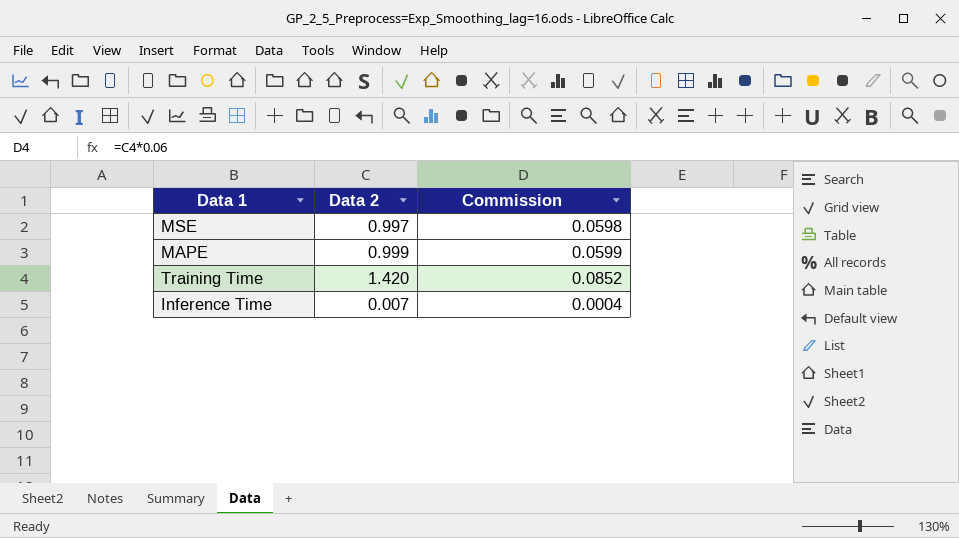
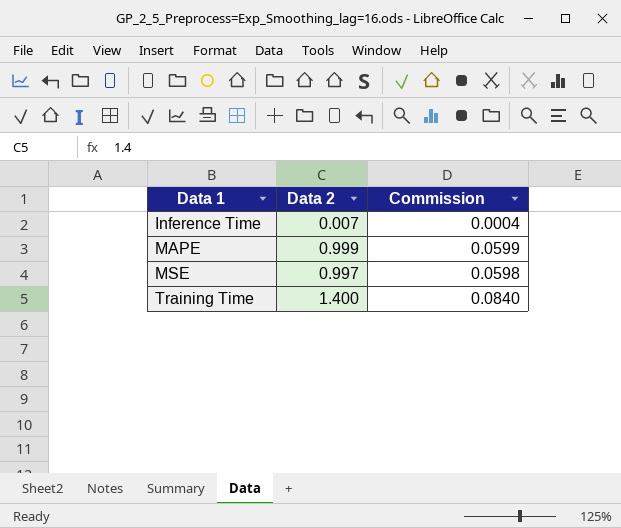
row order: none -> Data 1 ascending
Training Time | Data 2: 1.420 -> 1.400
Training Time | Commission: 0.0852 -> 0.0840

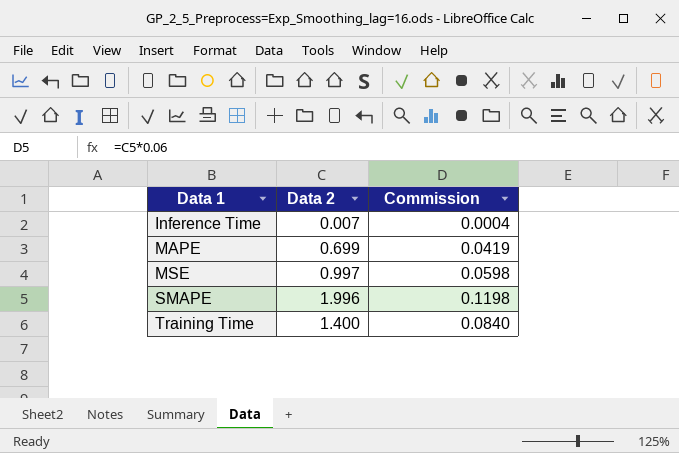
MAPE | Data 2: 0.999 -> 0.699
MAPE | Commission: 0.0599 -> 0.0419
row SMAPE: none -> 1.996 | 0.1198

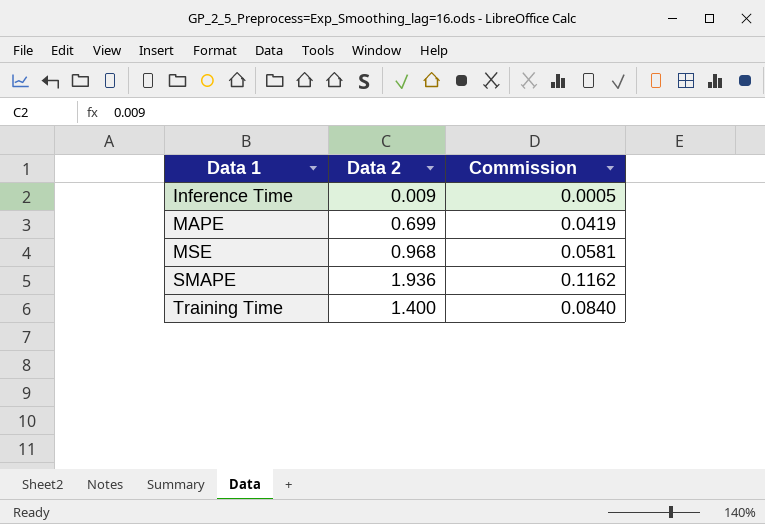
Inference Time | Data 2: 0.007 -> 0.009
Inference Time | Commission: 0.0004 -> 0.0005
MSE | Data 2: 0.997 -> 0.968
MSE | Commission: 0.0598 -> 0.0581
SMAPE | Data 2: 1.996 -> 1.936
SMAPE | Commission: 0.1198 -> 0.1162

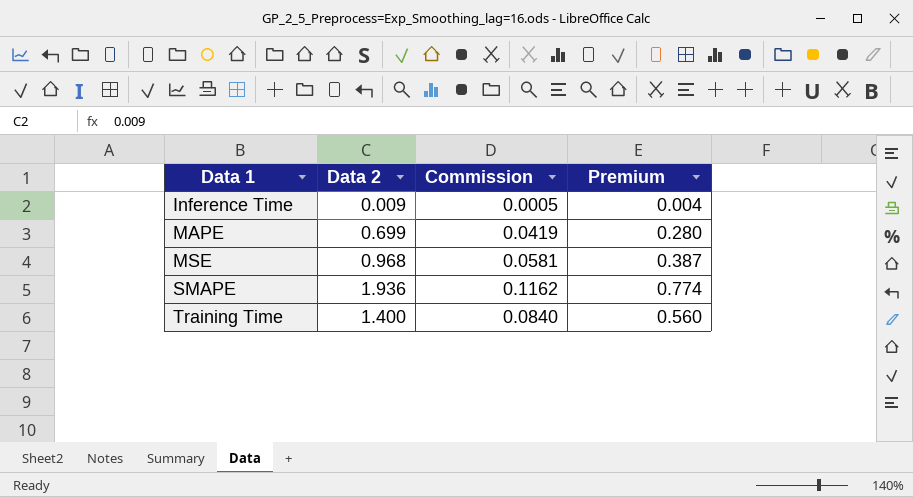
column Premium | formula: none -> [Data 2] * 0.4

